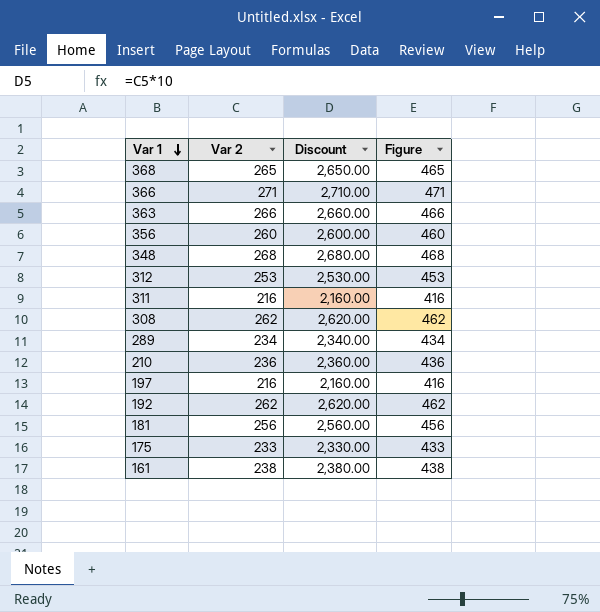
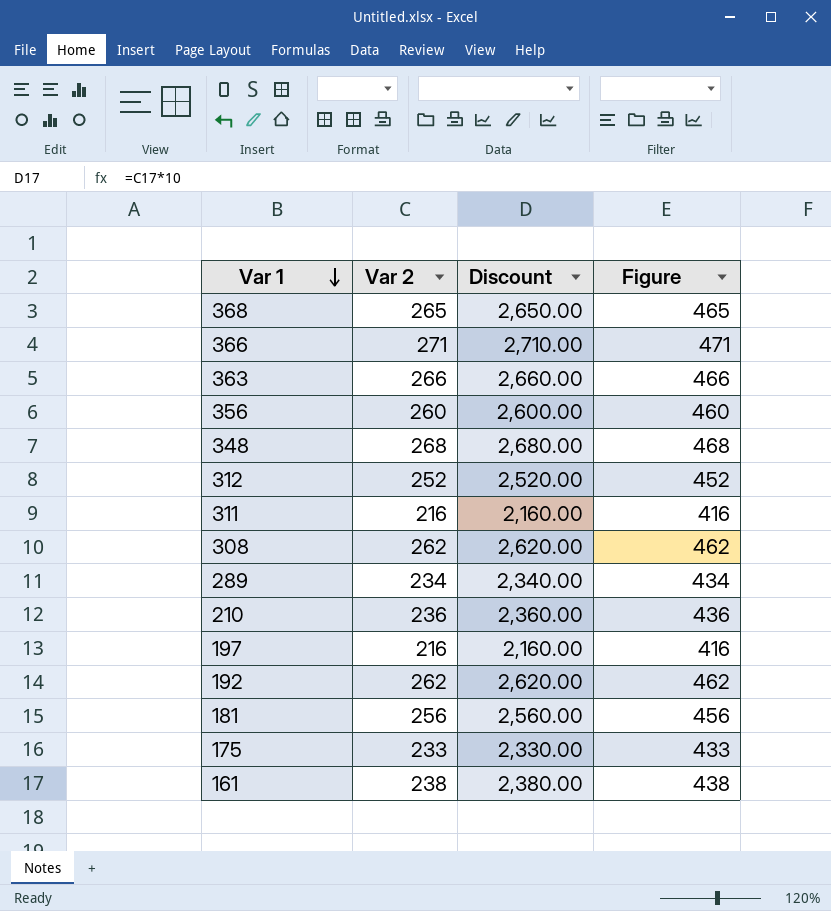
312 | Var 2: 253 -> 252
312 | Discount: 2,530.00 -> 2,520.00
312 | Figure: 453 -> 452

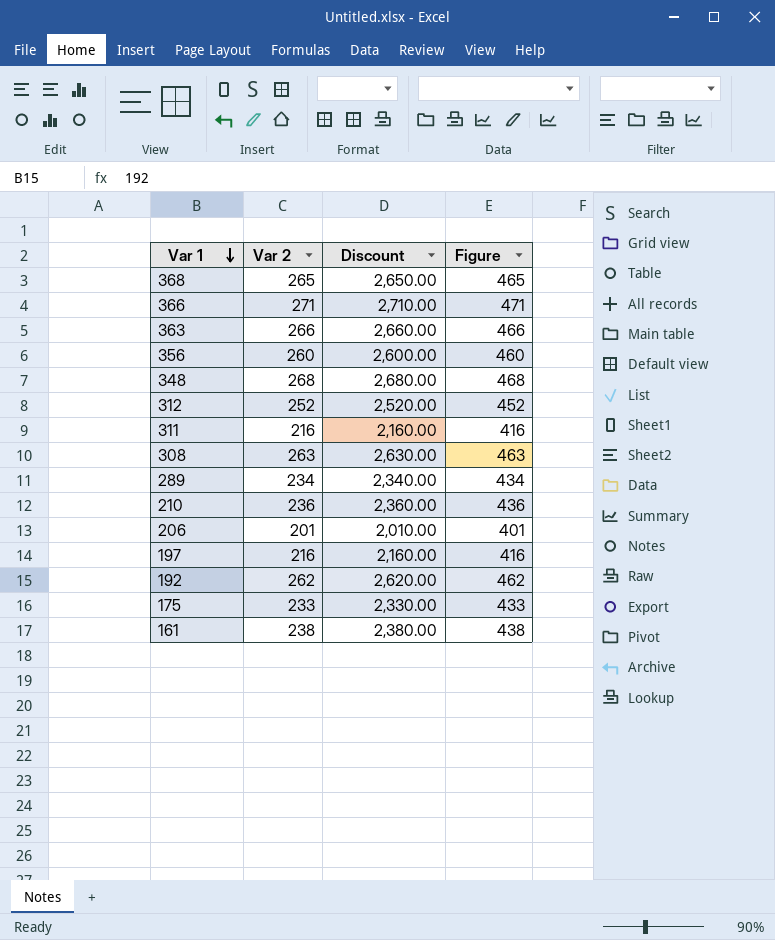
row 181: 256 | 2,560.00 | 456 -> none
308 | Var 2: 262 -> 263
308 | Discount: 2,620.00 -> 2,630.00
308 | Figure: 462 -> 463
row 206: none -> 201 | 2,010.00 | 401

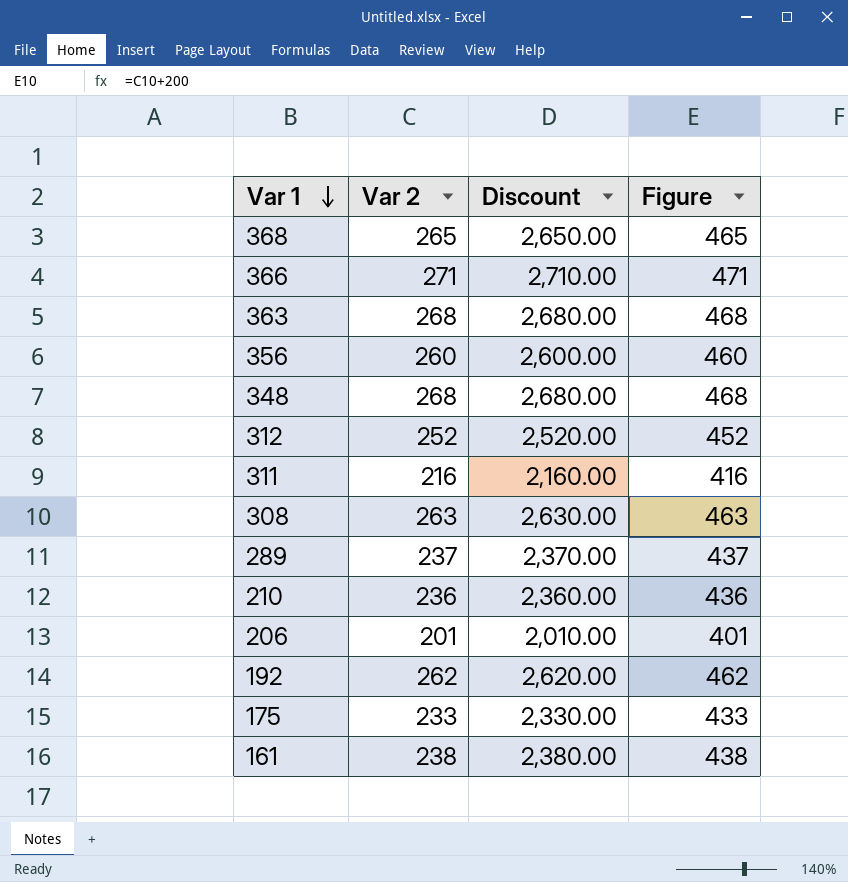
row 197: 216 | 2,160.00 | 416 -> none
363 | Var 2: 266 -> 268
363 | Discount: 2,660.00 -> 2,680.00
363 | Figure: 466 -> 468
289 | Var 2: 234 -> 237
289 | Discount: 2,340.00 -> 2,370.00
289 | Figure: 434 -> 437

